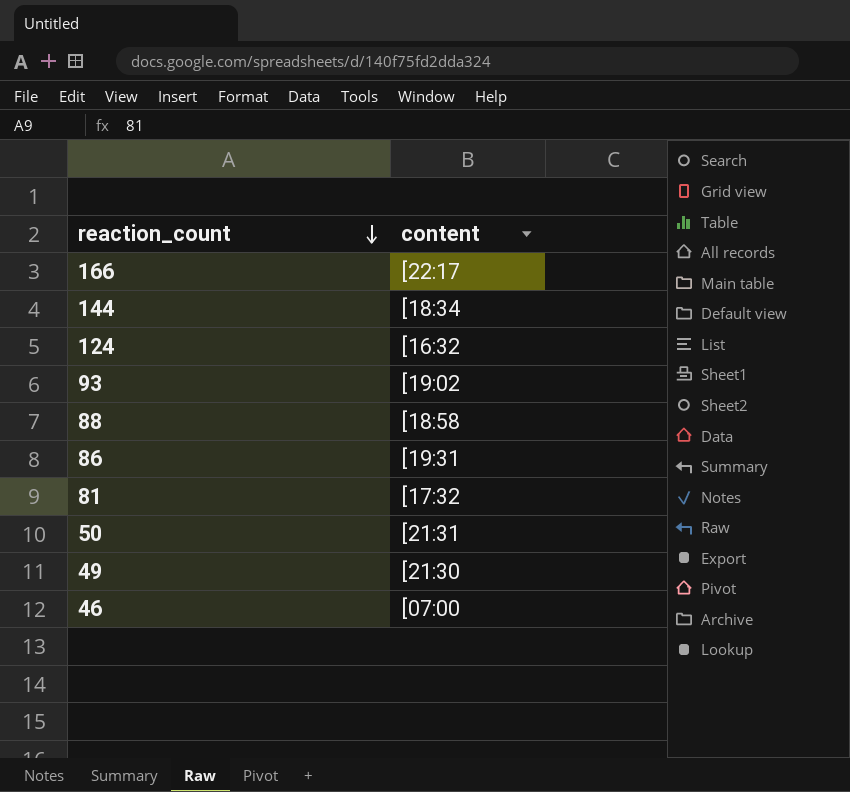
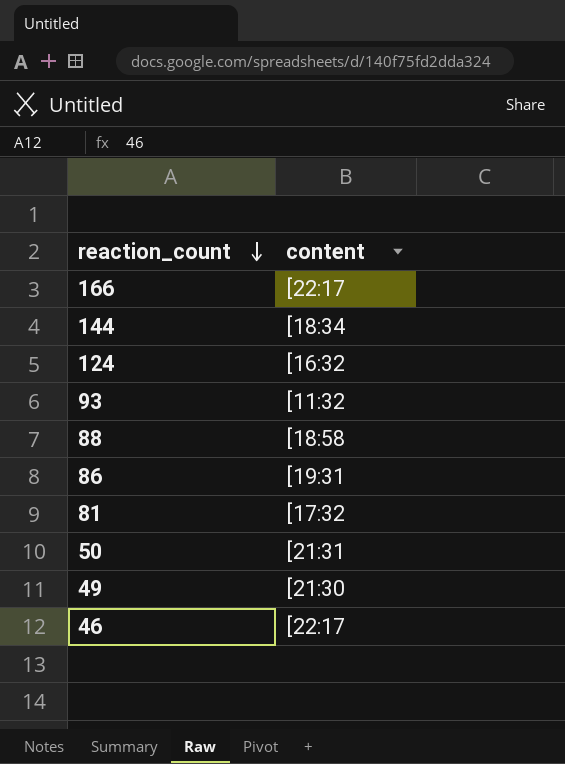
93 | content: [19:02 -> [11:32
46 | content: [07:00 -> [22:17

